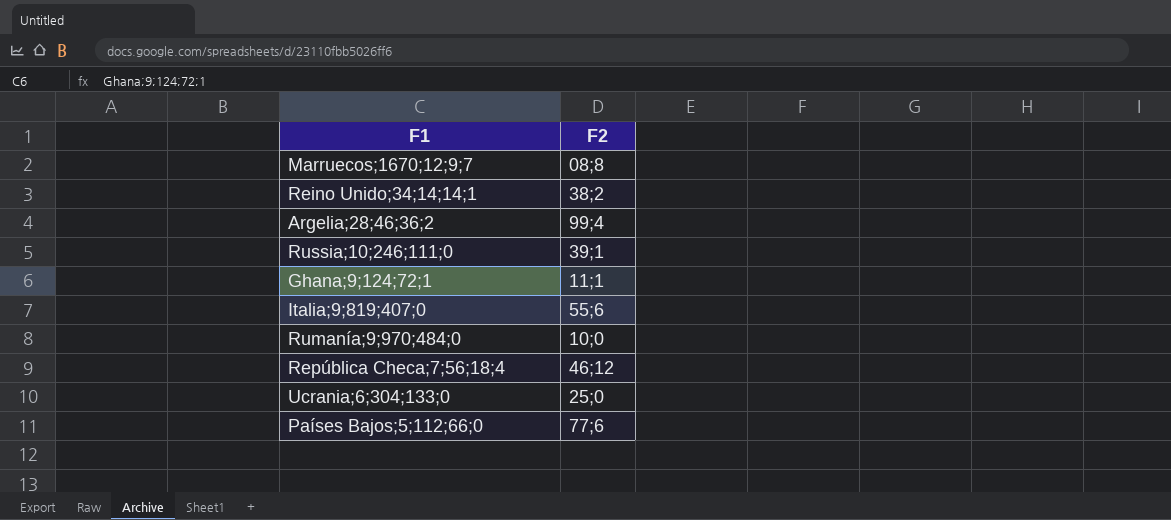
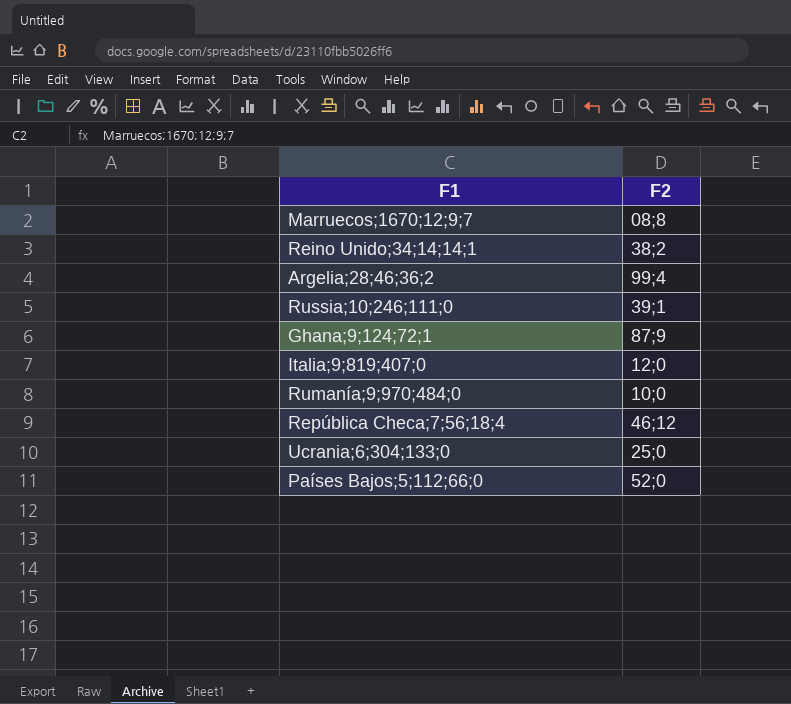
Ghana;9;124;72;1 | F2: 11;1 -> 87;9
Italia;9;819;407;0 | F2: 55;6 -> 12;0
Países Bajos;5;112;66;0 | F2: 77;6 -> 52;0

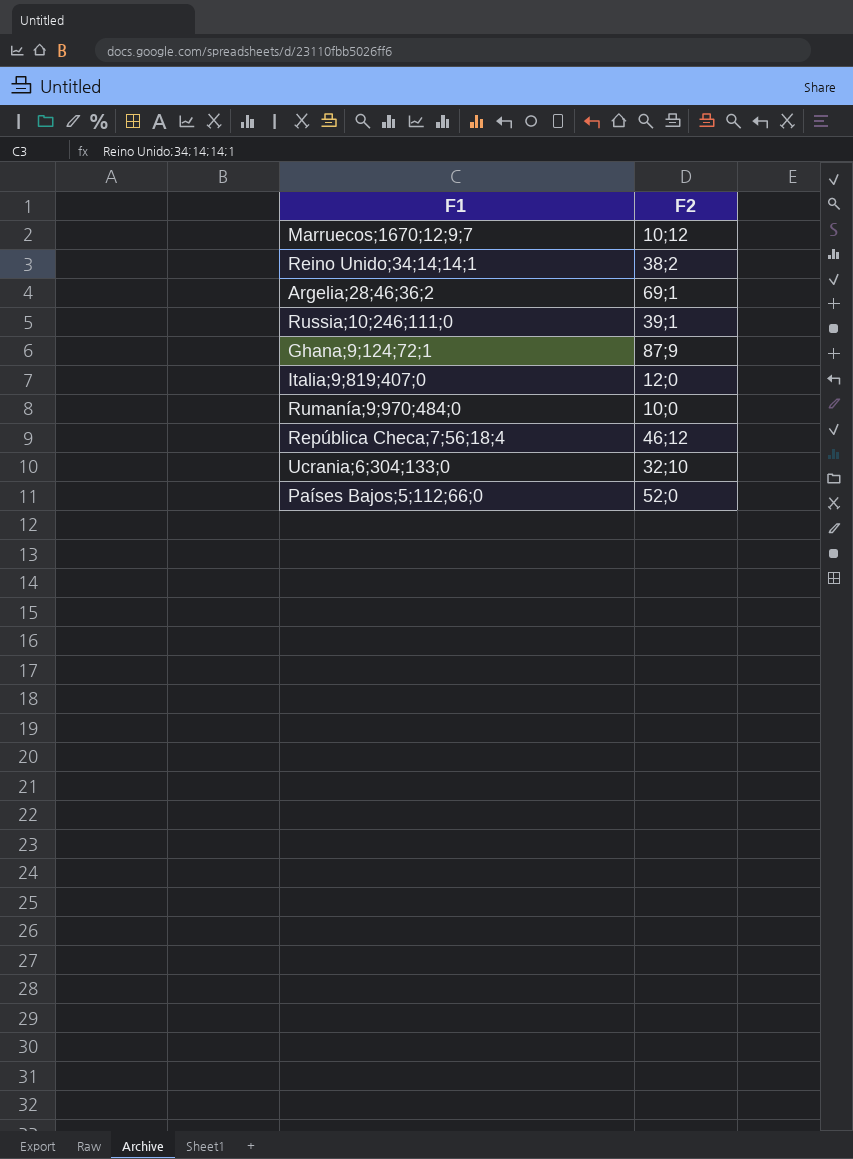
Marruecos;1670;12;9;7 | F2: 08;8 -> 10;12
Argelia;28;46;36;2 | F2: 99;4 -> 69;1
Ucrania;6;304;133;0 | F2: 25;0 -> 32;10

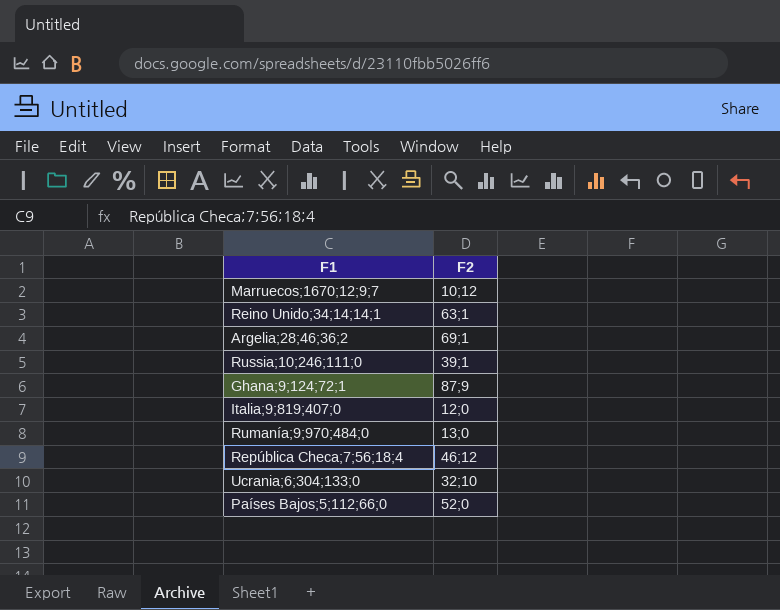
Reino Unido;34;14;14;1 | F2: 38;2 -> 63;1
Rumanía;9;970;484;0 | F2: 10;0 -> 13;0

